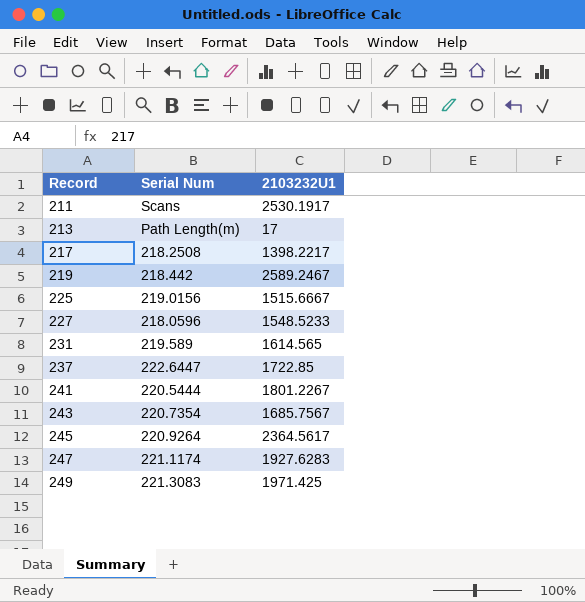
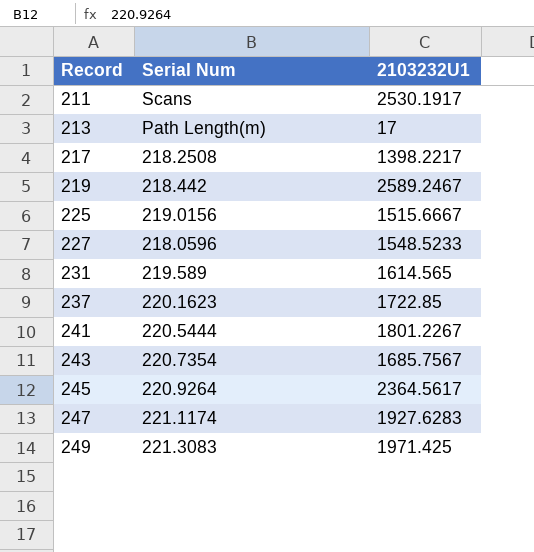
237 | Serial Num: 222.6447 -> 220.1623

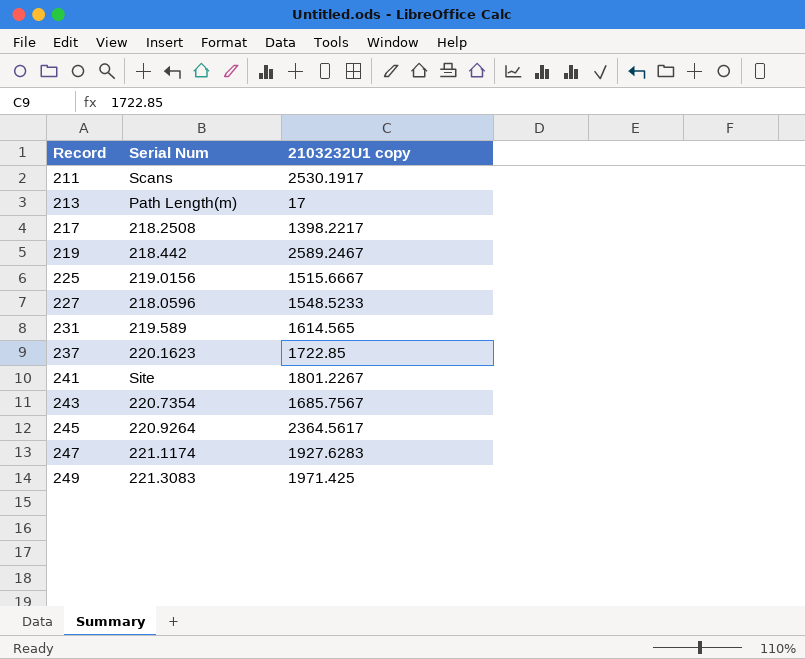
column name: 2103232U1 -> 2103232U1 copy
241 | Serial Num: 220.5444 -> Site

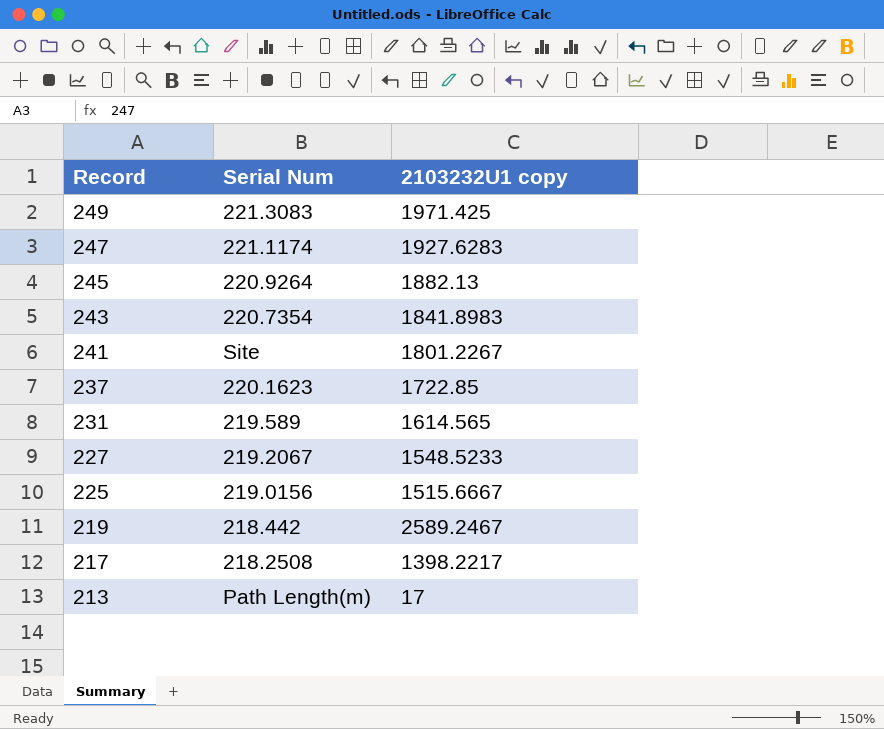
row order: Record ascending -> Record descending
row 211: Scans | 2530.1917 -> none
245 | 2103232U1 copy: 2364.5617 -> 1882.13
243 | 2103232U1 copy: 1685.7567 -> 1841.8983
227 | Serial Num: 218.0596 -> 219.2067

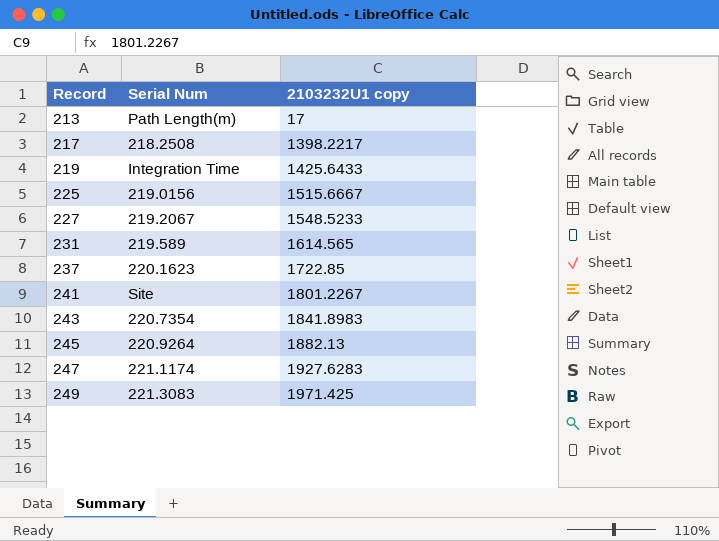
row order: Record descending -> Record ascending
219 | Serial Num: 218.442 -> Integration Time
219 | 2103232U1 copy: 2589.2467 -> 1425.6433

